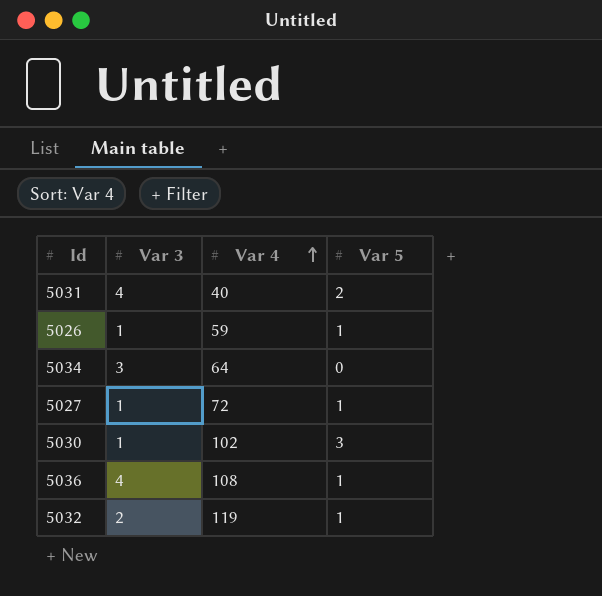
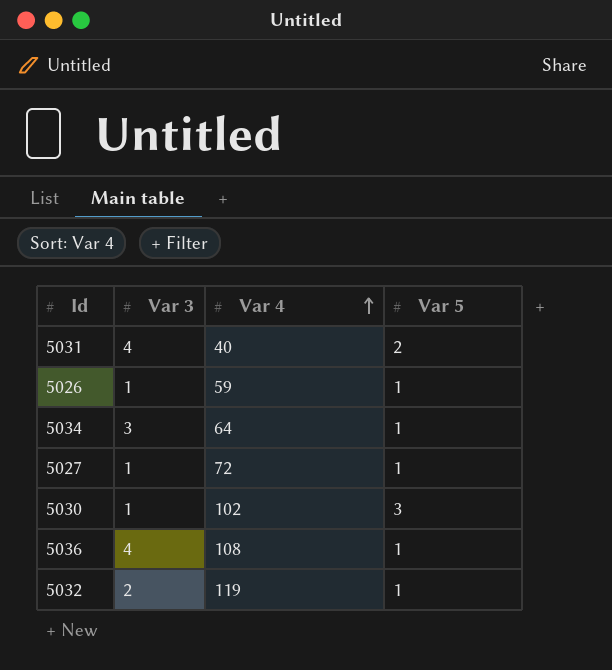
5034 | Var 5: 0 -> 1

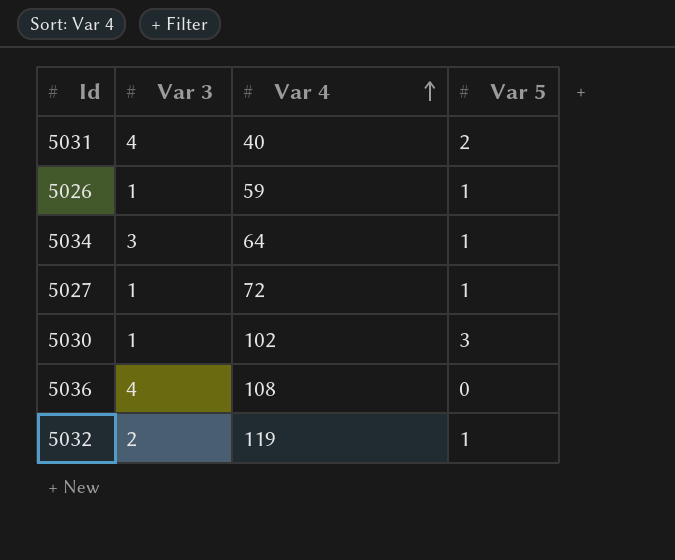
5036 | Var 5: 1 -> 0

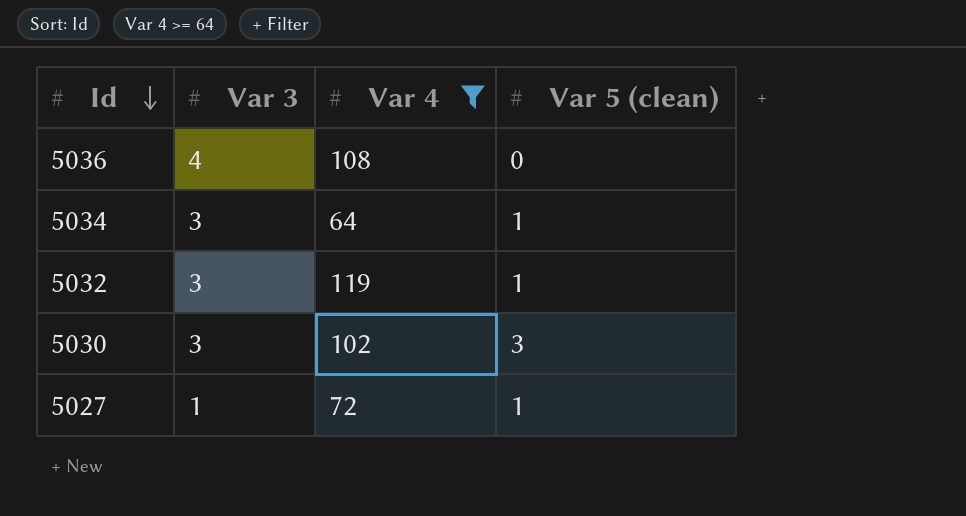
filter: none -> Var 4 >= 64
row order: Var 4 ascending -> Id descending
column name: Var 5 -> Var 5 (clean)
5032 | Var 3: 2 -> 3
5030 | Var 3: 1 -> 3

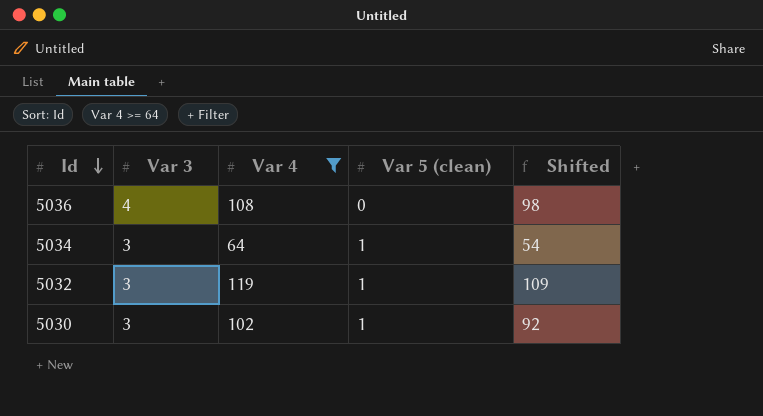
column Shifted | formula: none -> [Var 4] - 10
row 5027: 1 | 72 | 1 -> none
5030 | Var 5 (clean): 3 -> 1

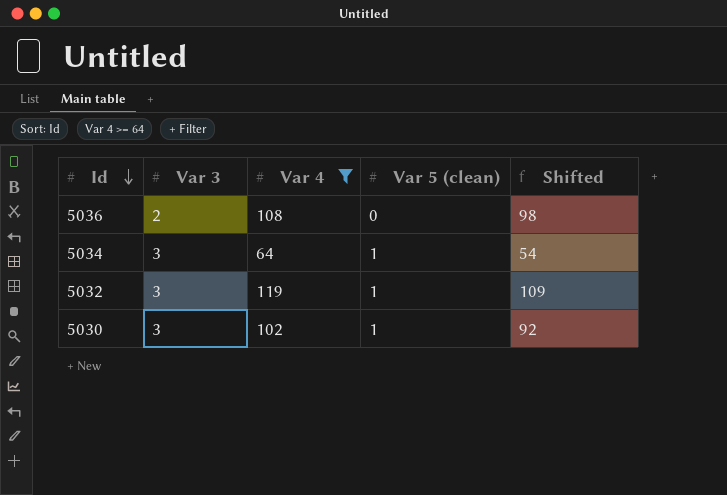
5036 | Var 3: 4 -> 2

